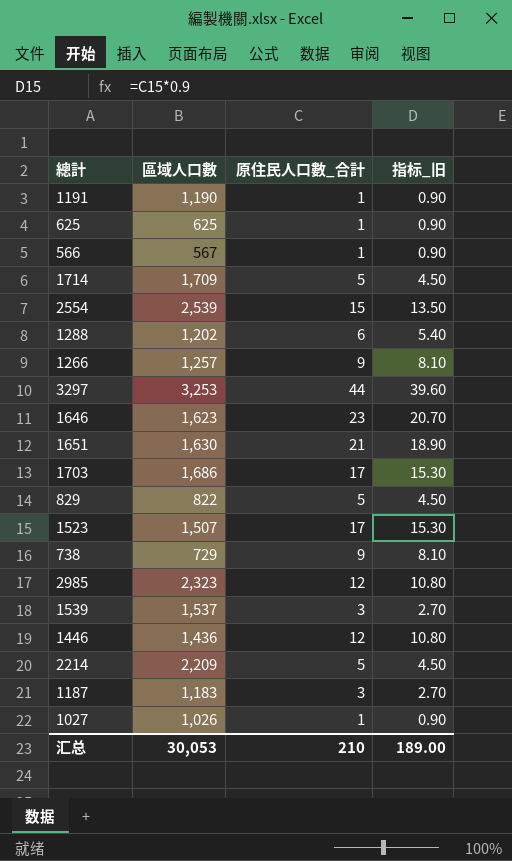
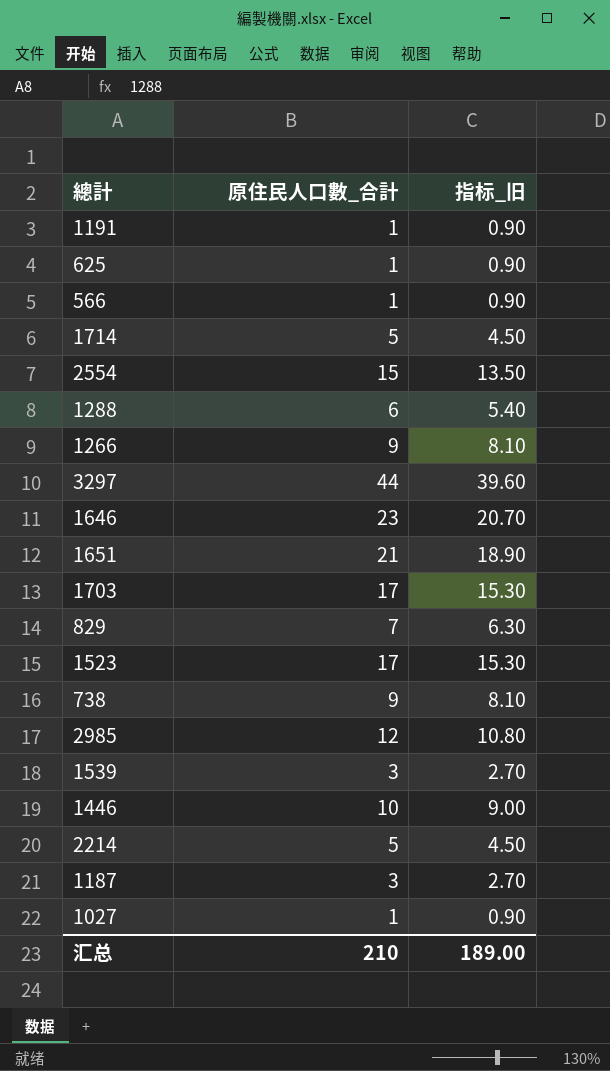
column 區域人口數 | position: 2 -> none
829 | 原住民人口數_合計: 5 -> 7
829 | 指标_旧: 4.50 -> 6.30
1446 | 原住民人口數_合計: 12 -> 10
1446 | 指标_旧: 10.80 -> 9.00

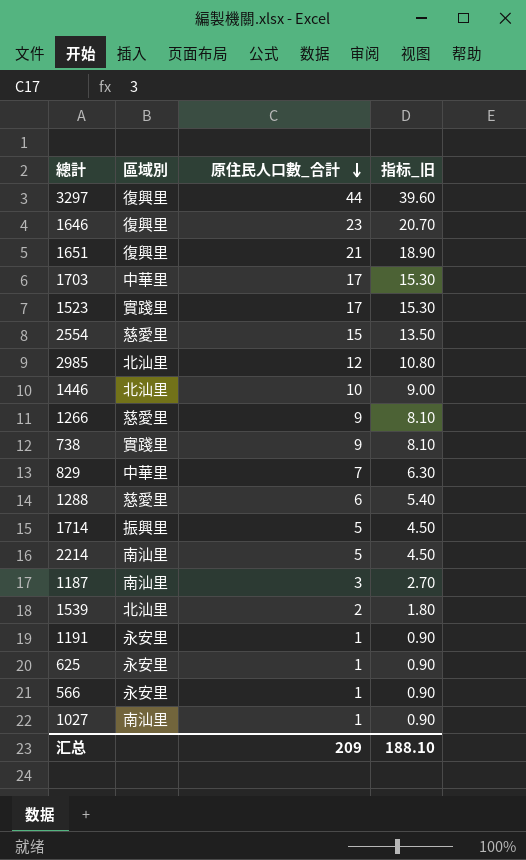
row order: none -> 原住民人口數_合計 descending
column 區域別 | position: none -> 2
1539 | 原住民人口數_合計: 3 -> 2
1539 | 指标_旧: 2.70 -> 1.80
汇总 | 原住民人口數_合計: 210 -> 209
汇总 | 指标_旧: 189.00 -> 188.10

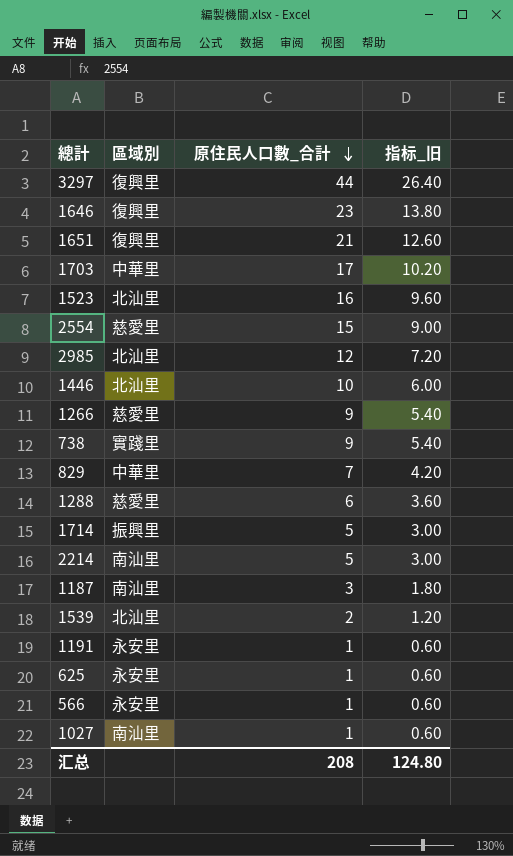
column 指标_旧 | formula: [原住民人口數_合計] * 0.9 -> [原住民人口數_合計] * 0.6
1523 | 區域別: 實踐里 -> 北汕里
1523 | 原住民人口數_合計: 17 -> 16
汇总 | 原住民人口數_合計: 209 -> 208
汇总 | 指标_旧: 188.10 -> 124.80

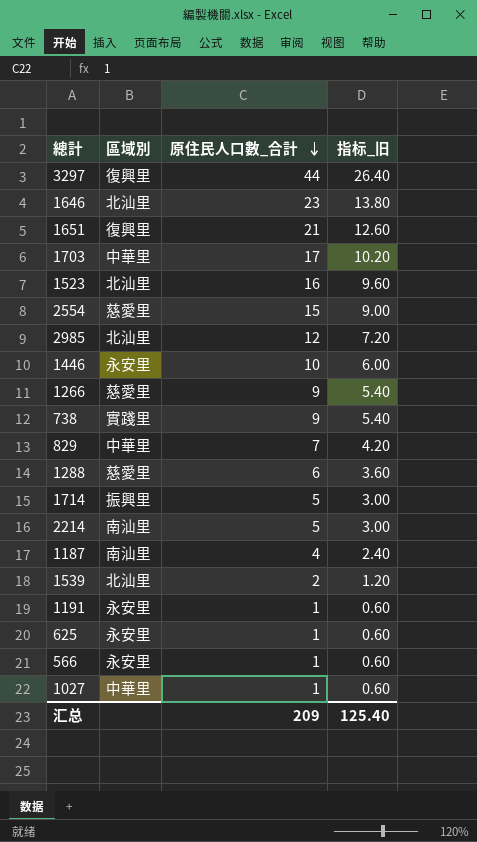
1646 | 區域別: 復興里 -> 北汕里
1446 | 區域別: 北汕里 -> 永安里
1187 | 原住民人口數_合計: 3 -> 4
1187 | 指标_旧: 1.80 -> 2.40
1027 | 區域別: 南汕里 -> 中華里
汇总 | 原住民人口數_合計: 208 -> 209
汇总 | 指标_旧: 124.80 -> 125.40

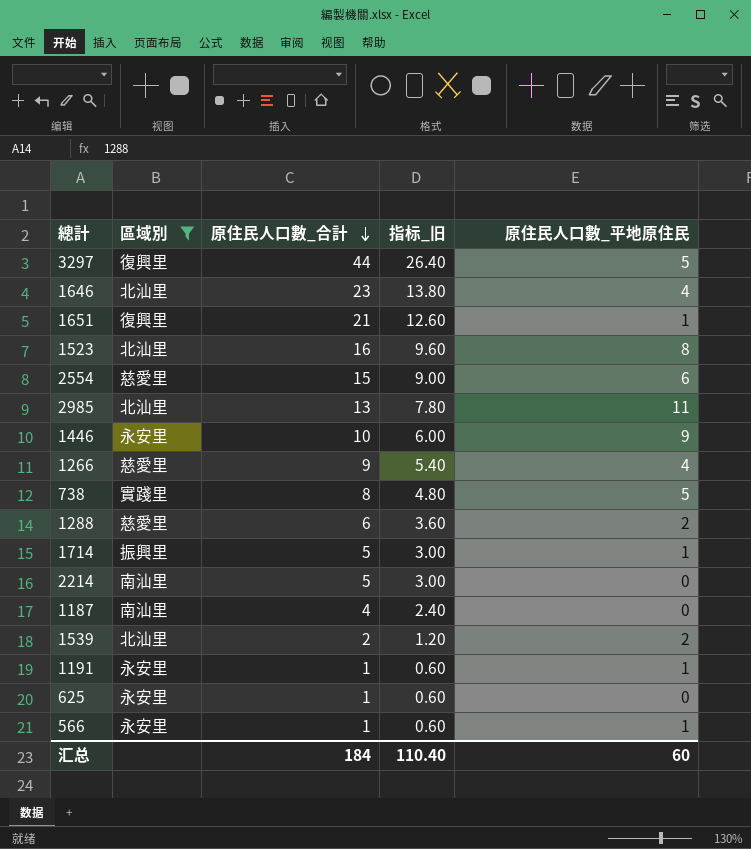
filter: none -> 區域別 != 中華里
column 原住民人口數_平地原住民 | position: none -> 5
2985 | 原住民人口數_合計: 12 -> 13
2985 | 指标_旧: 7.20 -> 7.80
738 | 原住民人口數_合計: 9 -> 8
738 | 指标_旧: 5.40 -> 4.80
汇总 | 原住民人口數_合計: 209 -> 184
汇总 | 指标_旧: 125.40 -> 110.40

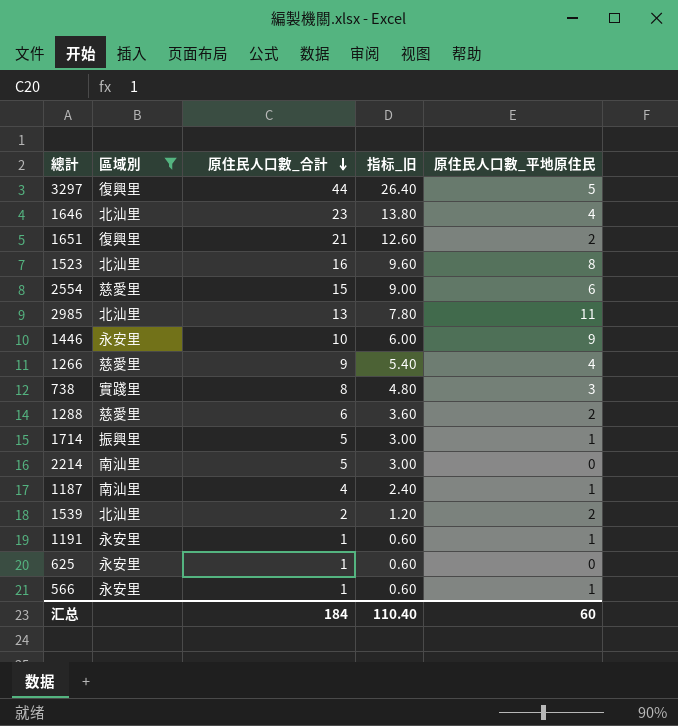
1651 | 原住民人口數_平地原住民: 1 -> 2
738 | 原住民人口數_平地原住民: 5 -> 3
1187 | 原住民人口數_平地原住民: 0 -> 1

